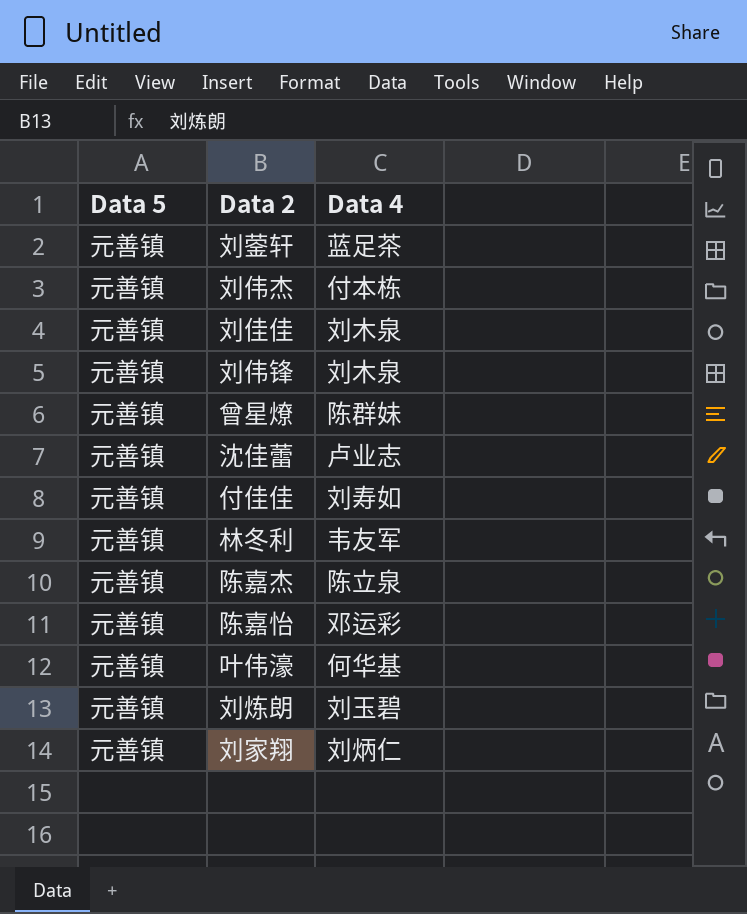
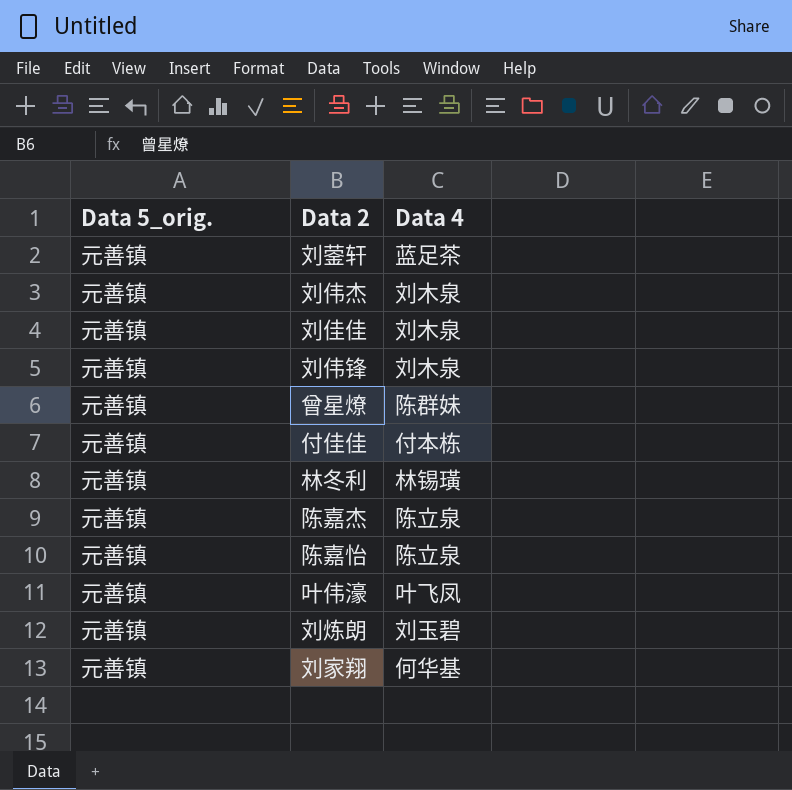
column name: Data 5 -> Data 5_orig.
row 沈佳蕾: 元善镇 | 卢业志 -> none
刘伟杰 | Data 4: 付本栋 -> 刘木泉
付佳佳 | Data 4: 刘寿如 -> 付本栋
林冬利 | Data 4: 韦友军 -> 林锡璜
陈嘉怡 | Data 4: 邓运彩 -> 陈立泉
叶伟濠 | Data 4: 何华基 -> 叶飞凤
刘家翔 | Data 4: 刘炳仁 -> 何华基

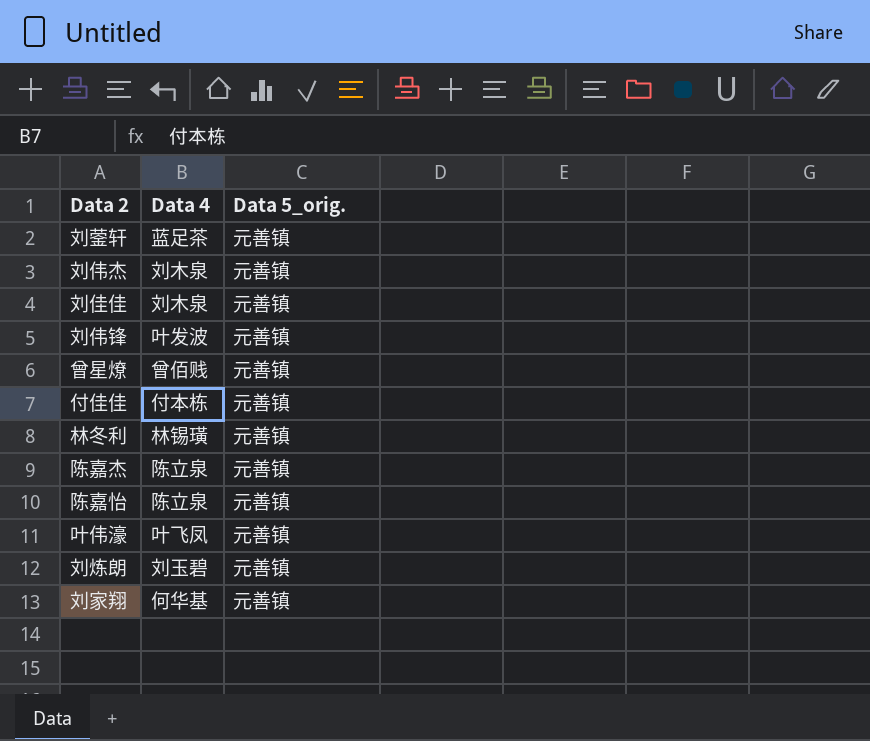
column Data 5_orig. | position: 1 -> 3
刘伟锋 | Data 4: 刘木泉 -> 叶发波
曾星燎 | Data 4: 陈群妹 -> 曾佰贱

